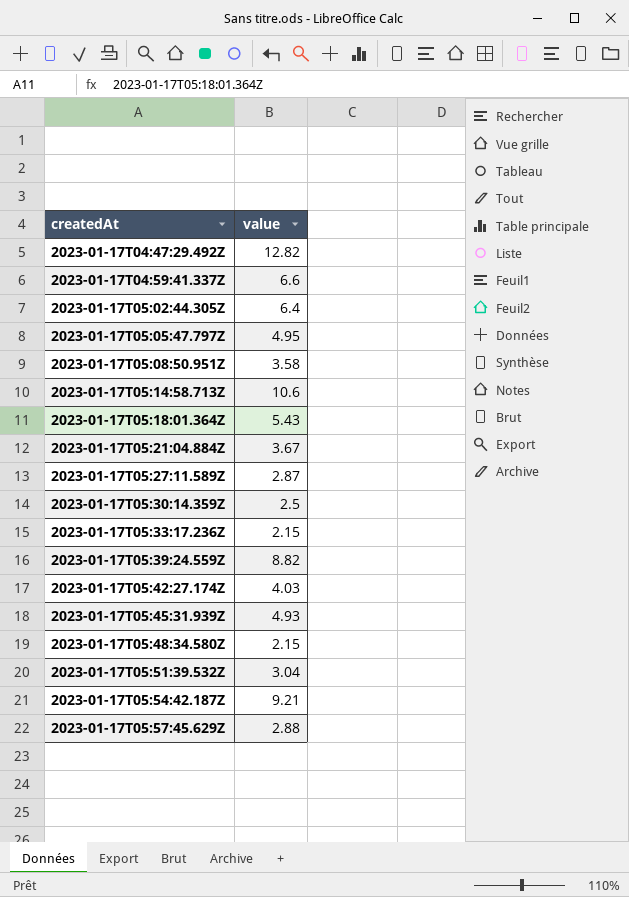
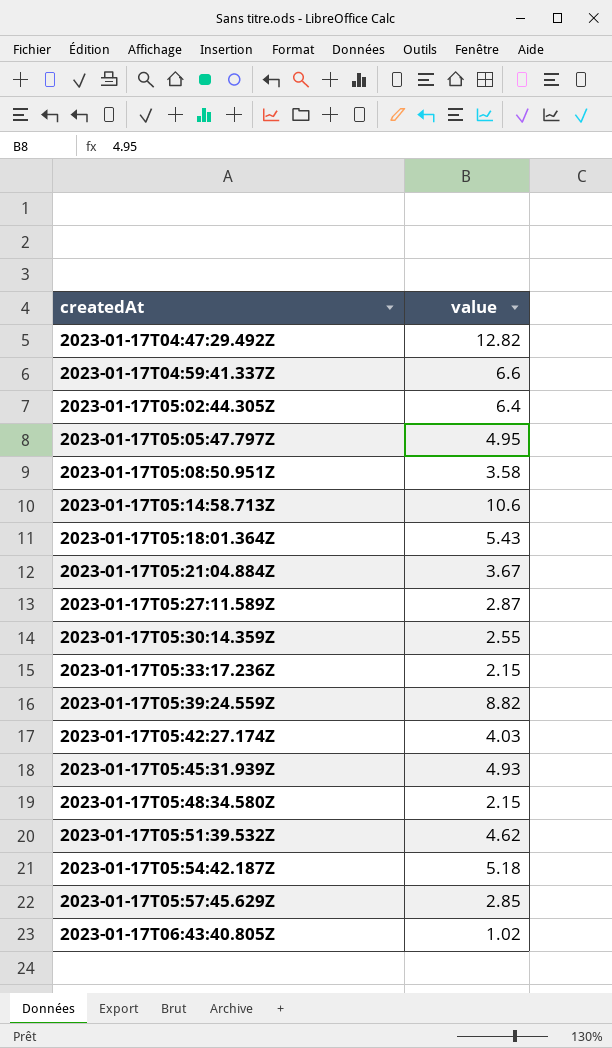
2023-01-17T05:30:14.359Z | value: 2.5 -> 2.55
2023-01-17T05:51:39.532Z | value: 3.04 -> 4.62
2023-01-17T05:54:42.187Z | value: 9.21 -> 5.18
2023-01-17T05:57:45.629Z | value: 2.88 -> 2.85
row 2023-01-17T06:43:40.805Z: none -> 1.02

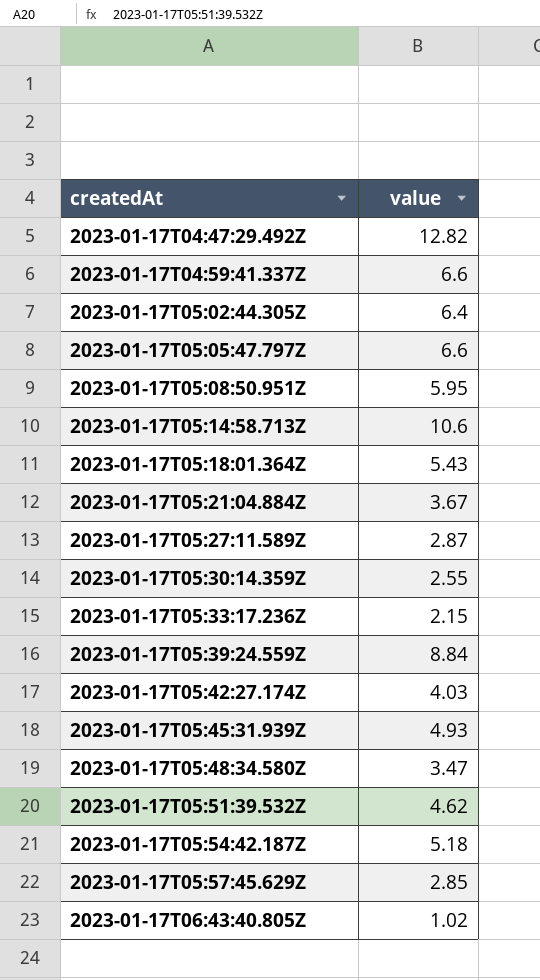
2023-01-17T05:05:47.797Z | value: 4.95 -> 6.6
2023-01-17T05:08:50.951Z | value: 3.58 -> 5.95
2023-01-17T05:39:24.559Z | value: 8.82 -> 8.84
2023-01-17T05:48:34.580Z | value: 2.15 -> 3.47

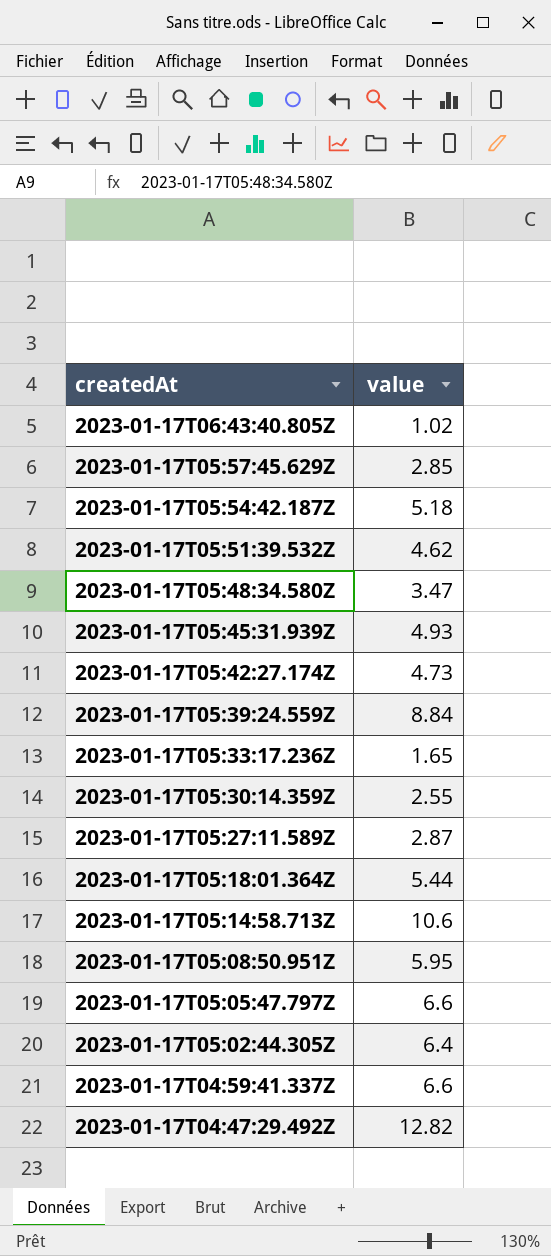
row order: createdAt ascending -> createdAt descending
row 2023-01-17T05:21:04.884Z: 3.67 -> none
2023-01-17T05:42:27.174Z | value: 4.03 -> 4.73
2023-01-17T05:33:17.236Z | value: 2.15 -> 1.65
2023-01-17T05:18:01.364Z | value: 5.43 -> 5.44

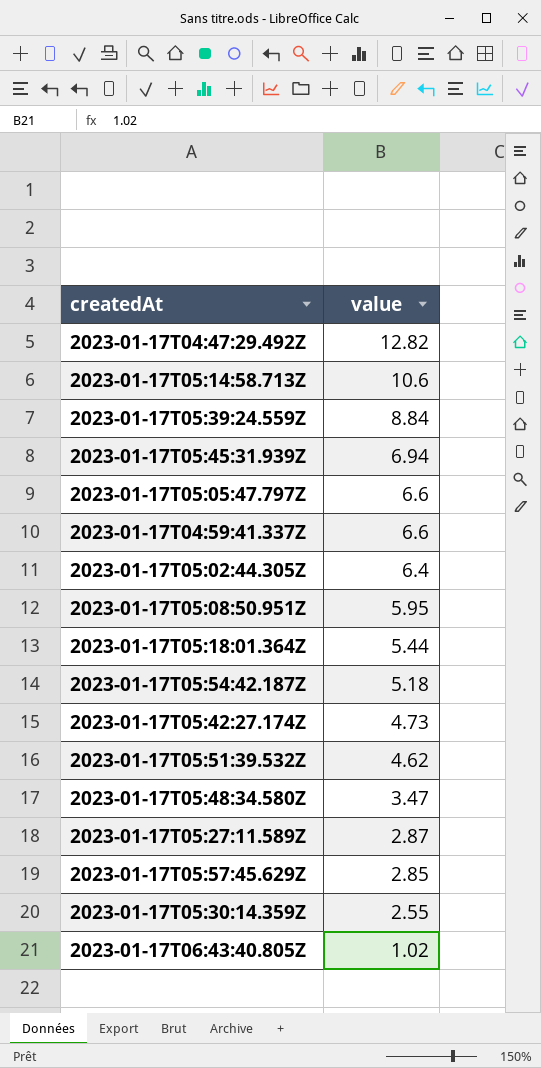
row order: createdAt descending -> value descending
row 2023-01-17T05:33:17.236Z: 1.65 -> none
2023-01-17T05:45:31.939Z | value: 4.93 -> 6.94

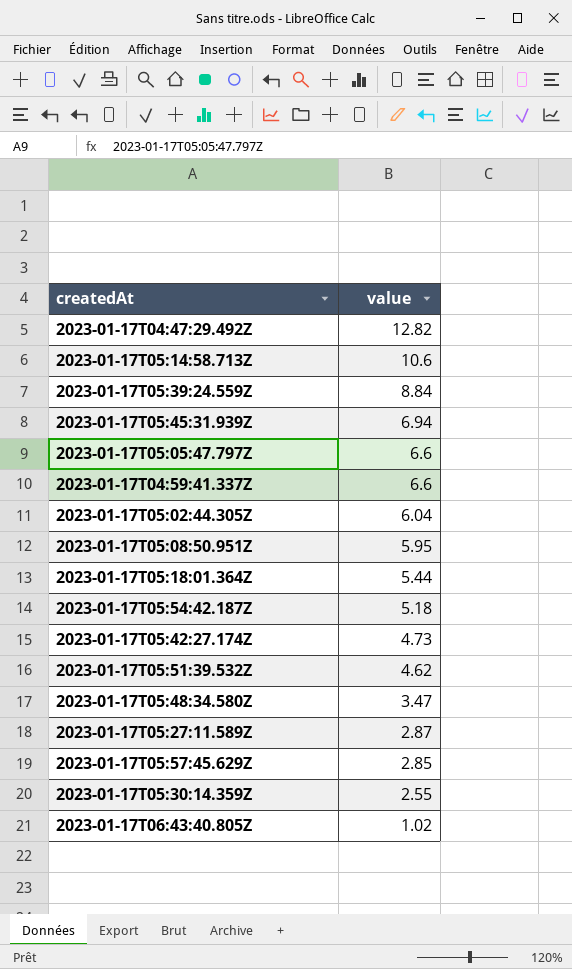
2023-01-17T05:02:44.305Z | value: 6.4 -> 6.04

